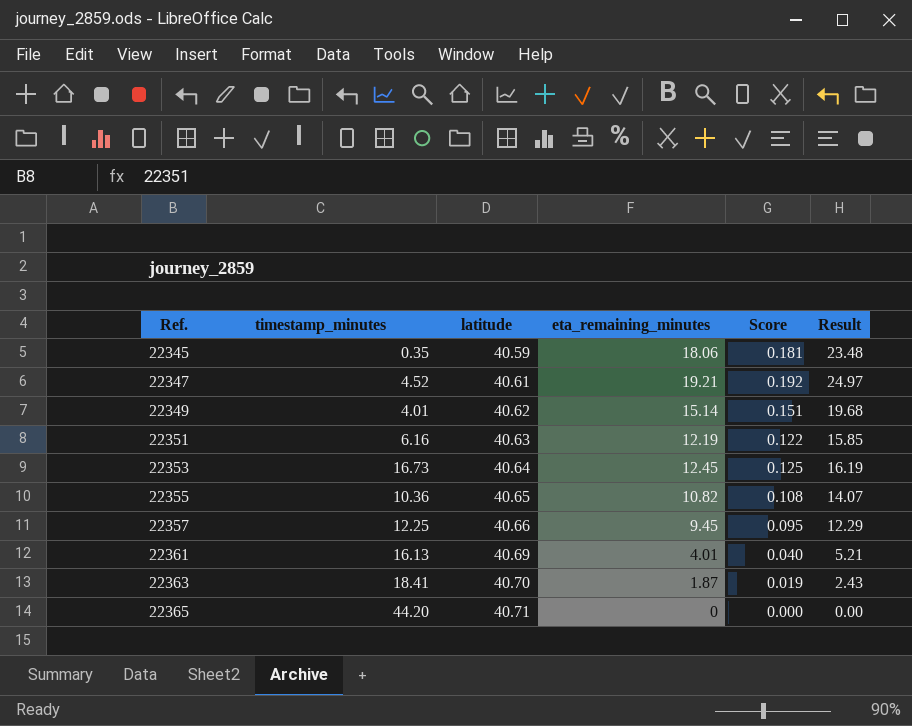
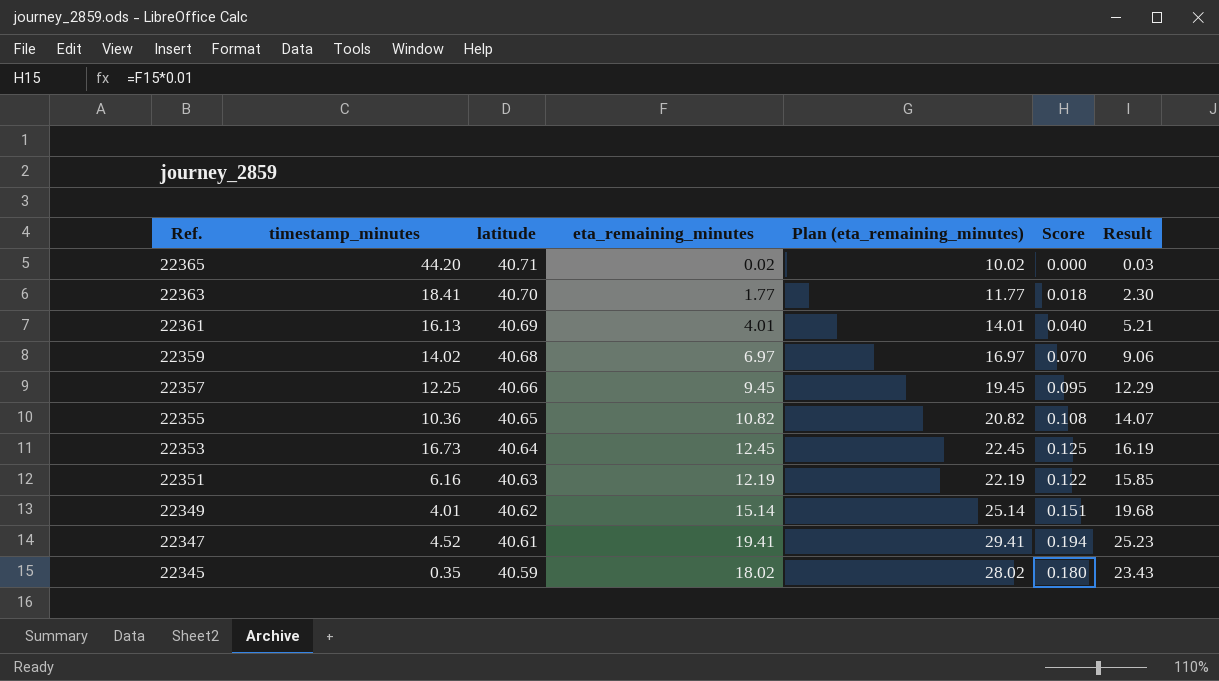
row order: Ref. ascending -> Ref. descending
column Plan (eta_remaining_minutes) | formula: none -> [eta_remaining_minutes] + 10
22365 | eta_remaining_minutes: 0 -> 0.02
22365 | Result: 0.00 -> 0.03
22363 | eta_remaining_minutes: 1.87 -> 1.77
22363 | Score: 0.019 -> 0.018
22363 | Result: 2.43 -> 2.30
row 22359: none -> 14.02 | 40.68 | 6.97 | 16.97 | 0.070 | 9.06
22347 | eta_remaining_minutes: 19.21 -> 19.41
22347 | Score: 0.192 -> 0.194
22347 | Result: 24.97 -> 25.23
22345 | eta_remaining_minutes: 18.06 -> 18.02
22345 | Score: 0.181 -> 0.180
22345 | Result: 23.48 -> 23.43

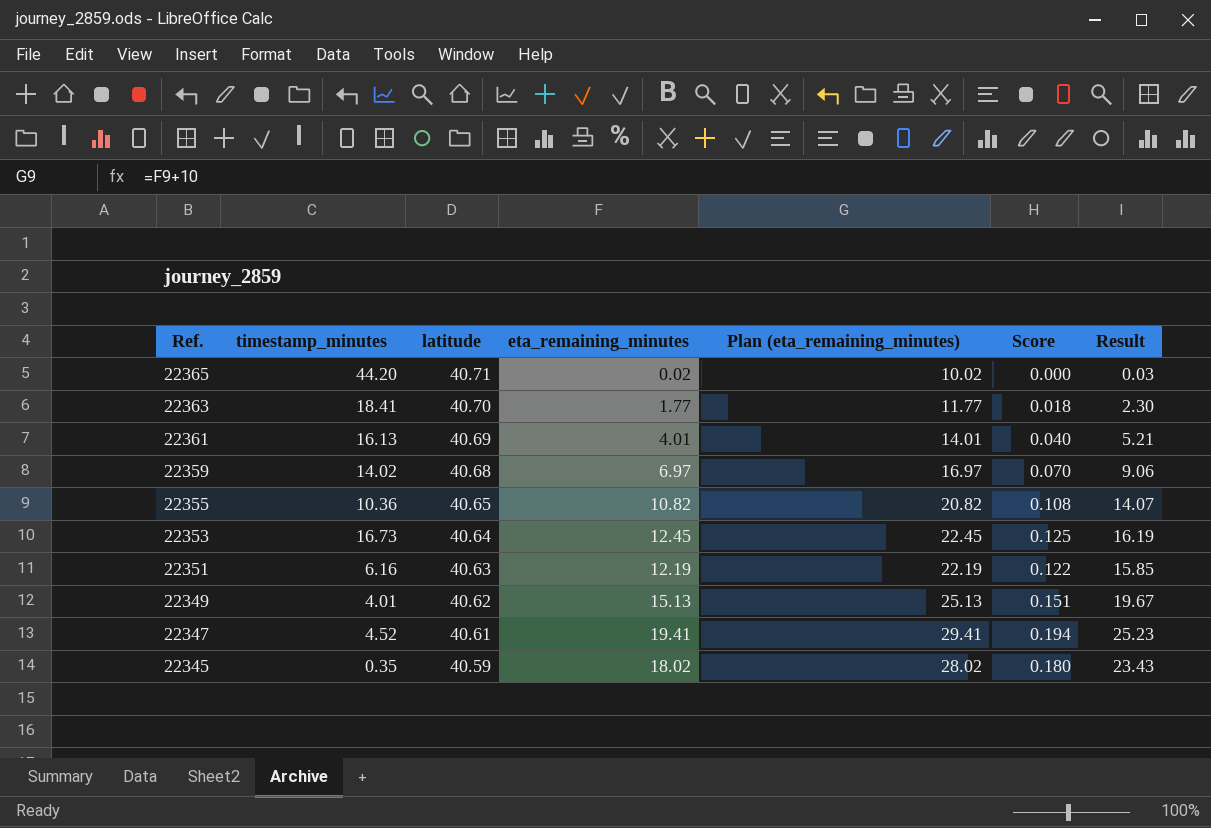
row 22357: 12.25 | 40.66 | 9.45 | 19.45 | 0.095 | 12.29 -> none
22349 | eta_remaining_minutes: 15.14 -> 15.13
22349 | Plan (eta_remaining_minutes): 25.14 -> 25.13
22349 | Result: 19.68 -> 19.67

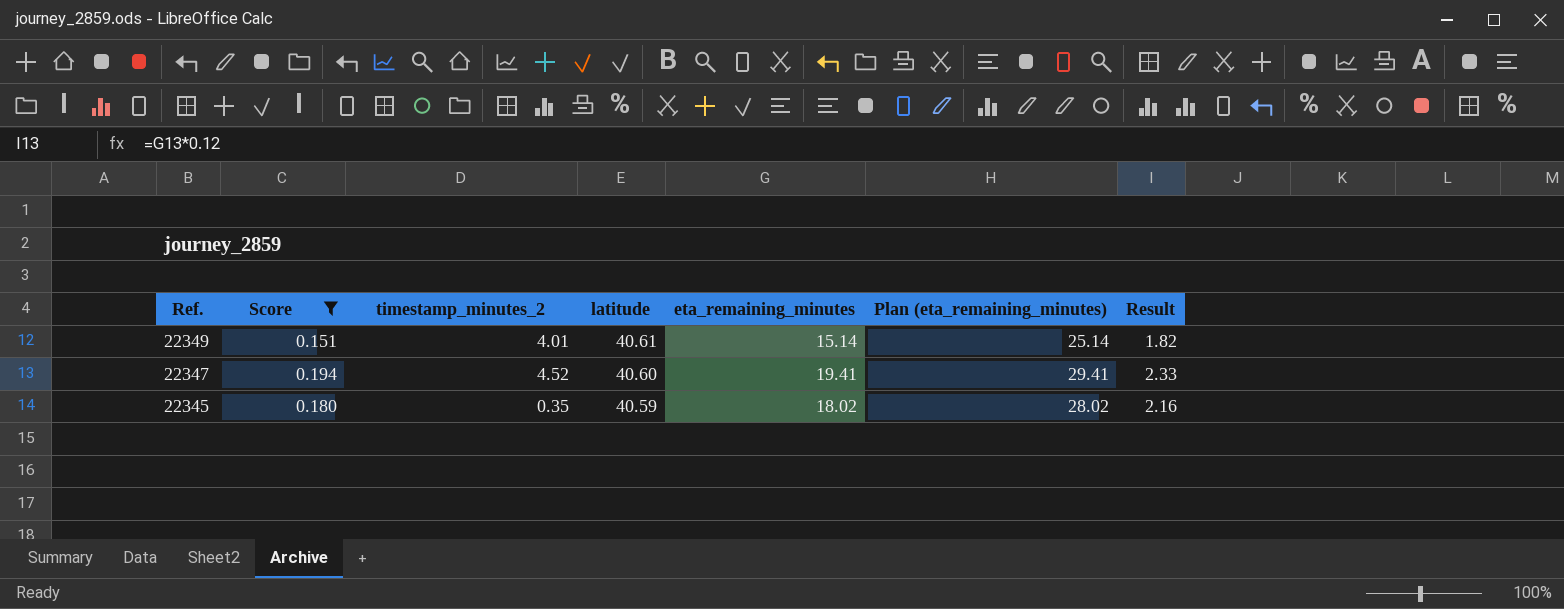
filter: none -> Score >= 0.151
column Score | position: 6 -> 2
column name: timestamp_minutes -> timestamp_minutes_2
column Result | formula: [eta_remaining_minutes] * 1.3 -> [eta_remaining_minutes] * 0.12
22349 | latitude: 40.62 -> 40.61
22349 | eta_remaining_minutes: 15.13 -> 15.14
22349 | Plan (eta_remaining_minutes): 25.13 -> 25.14
22347 | latitude: 40.61 -> 40.60

